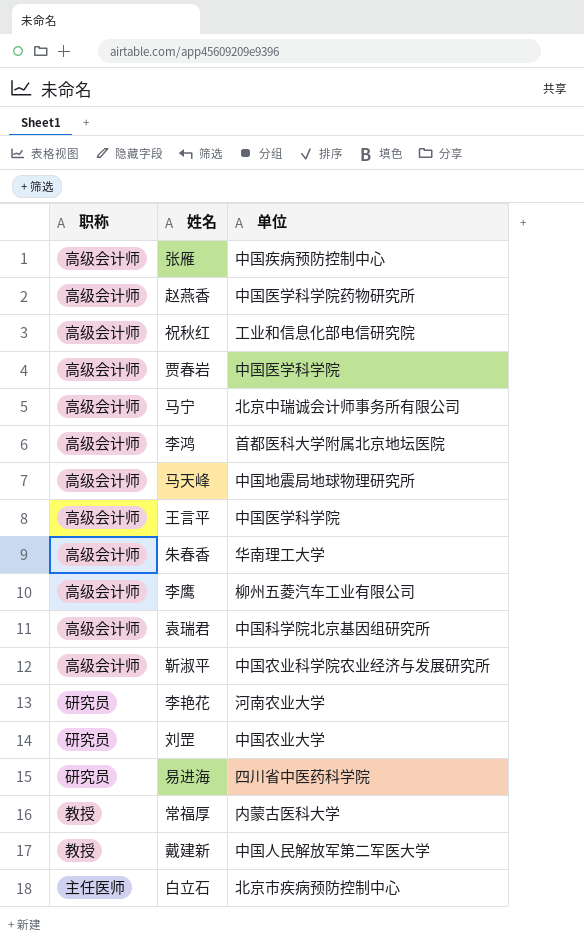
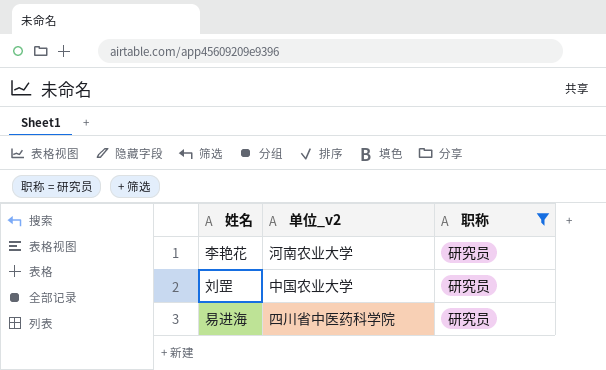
filter: none -> 职称 = 研究员
column name: 单位 -> 单位_v2
column 职称 | position: 1 -> 3

